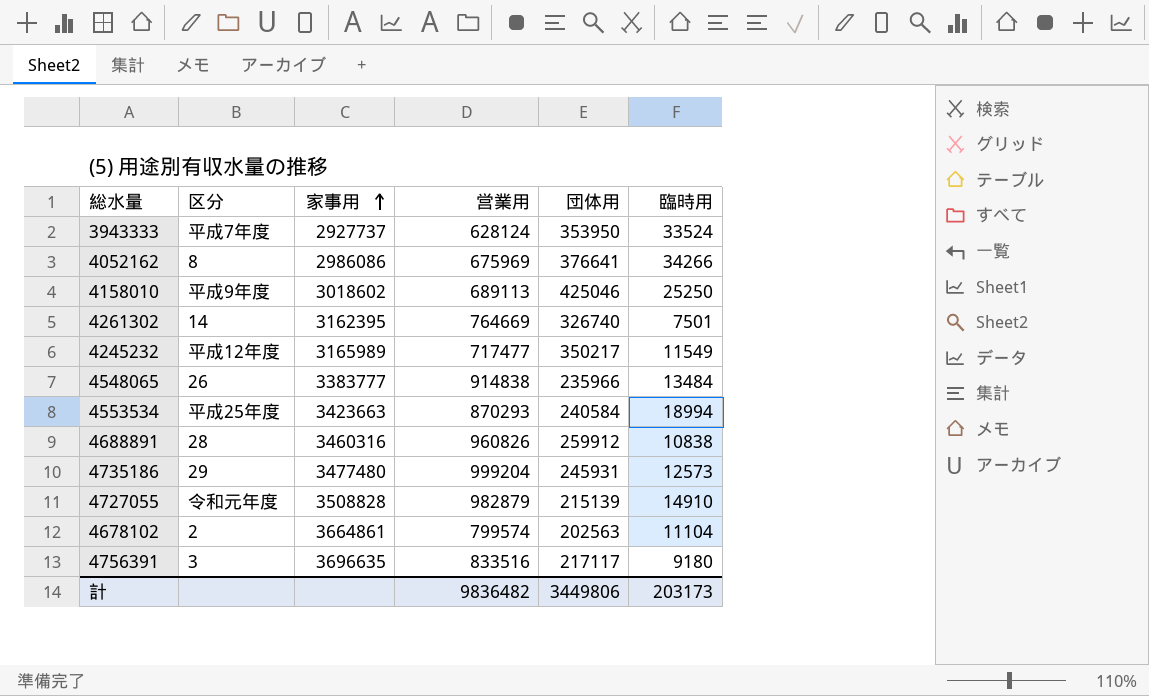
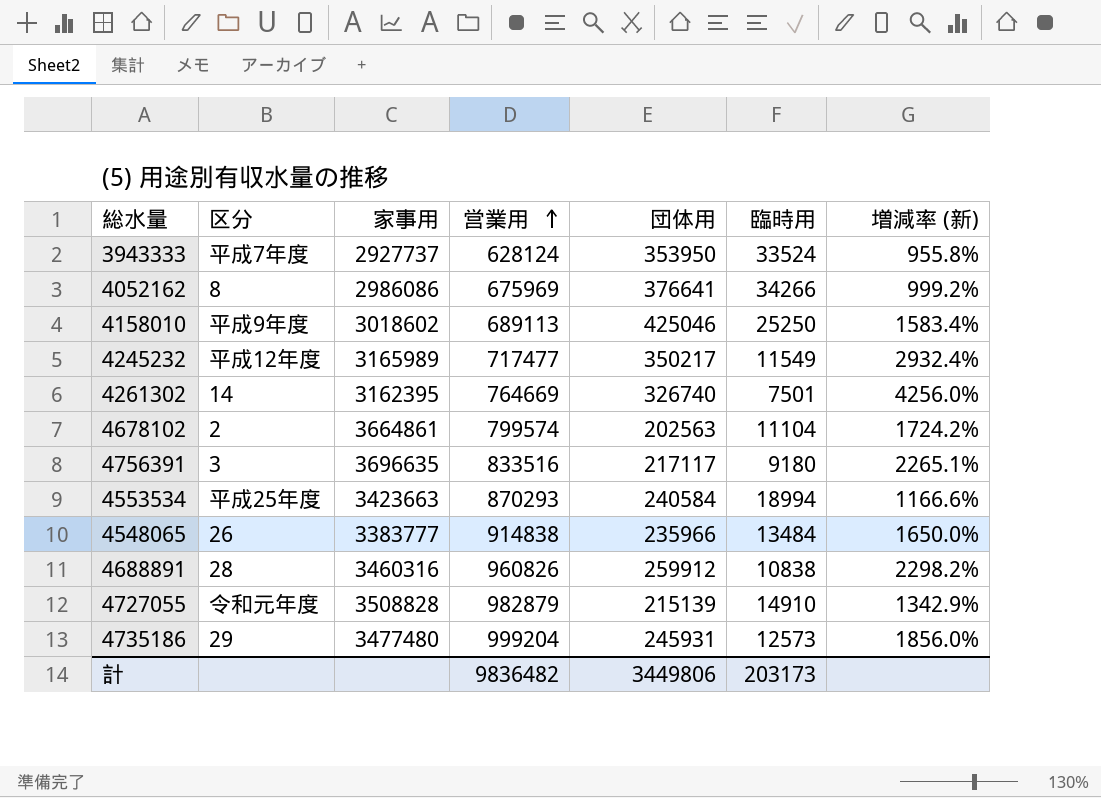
row order: 家事用 ascending -> 営業用 ascending
column 増減率 (新) | formula: none -> ([団体用] - [臨時用]) / [臨時用]

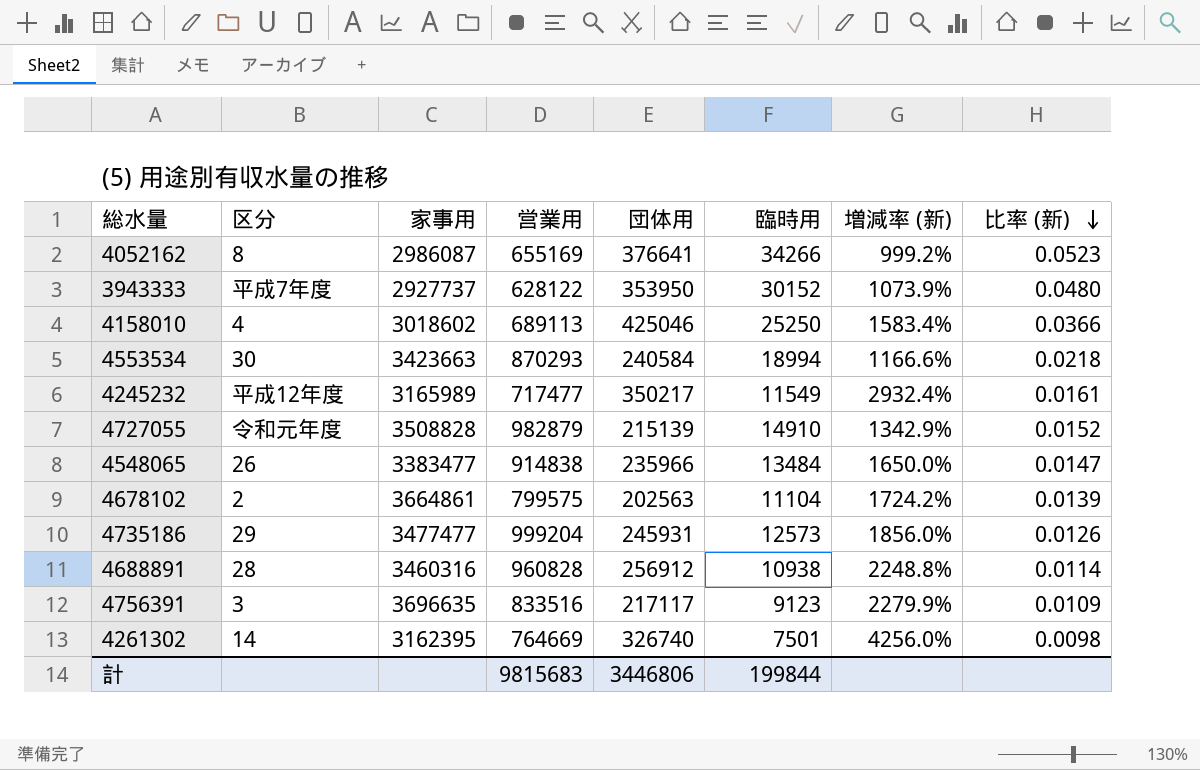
row order: 営業用 ascending -> 比率 (新) descending
column 比率 (新) | formula: none -> [臨時用] / [営業用]
4052162 | 家事用: 2986086 -> 2986087
4052162 | 営業用: 675969 -> 655169
3943333 | 営業用: 628124 -> 628122
3943333 | 臨時用: 33524 -> 30152
3943333 | 増減率 (新): 955.8% -> 1073.9%
4158010 | 区分: 平成9年度 -> 4
4553534 | 区分: 平成25年度 -> 30
4548065 | 家事用: 3383777 -> 3383477
4678102 | 営業用: 799574 -> 799575
4735186 | 家事用: 3477480 -> 3477477
4688891 | 営業用: 960826 -> 960828
4688891 | 団体用: 259912 -> 256912
4688891 | 臨時用: 10838 -> 10938
4688891 | 増減率 (新): 2298.2% -> 2248.8%
4756391 | 臨時用: 9180 -> 9123
4756391 | 増減率 (新): 2265.1% -> 2279.9%
計 | 営業用: 9836482 -> 9815683
計 | 団体用: 3449806 -> 3446806
計 | 臨時用: 203173 -> 199844

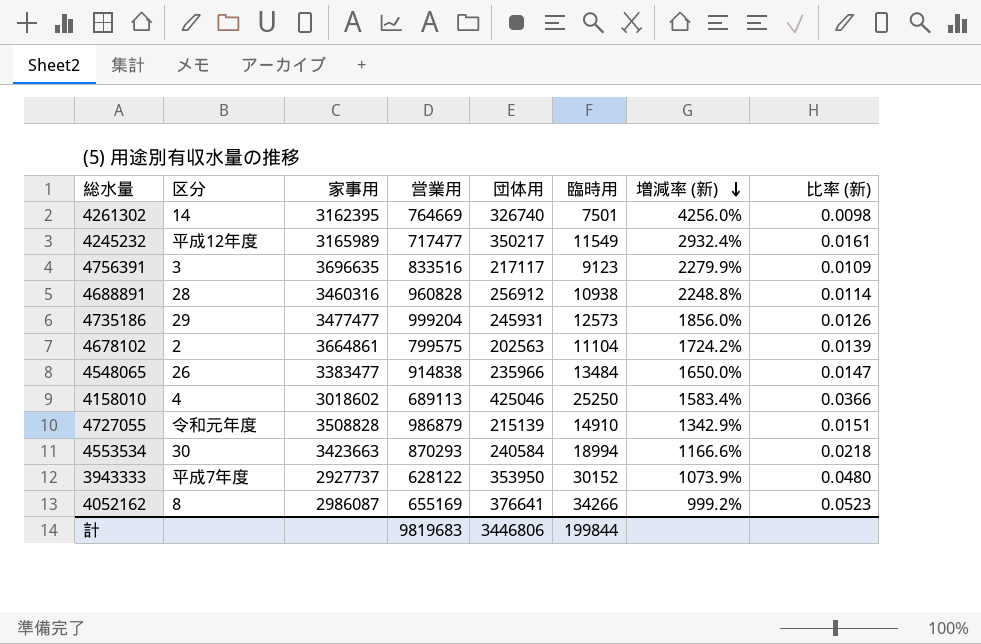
row order: 比率 (新) descending -> 増減率 (新) descending
4727055 | 営業用: 982879 -> 986879
4727055 | 比率 (新): 0.0152 -> 0.0151
計 | 営業用: 9815683 -> 9819683

